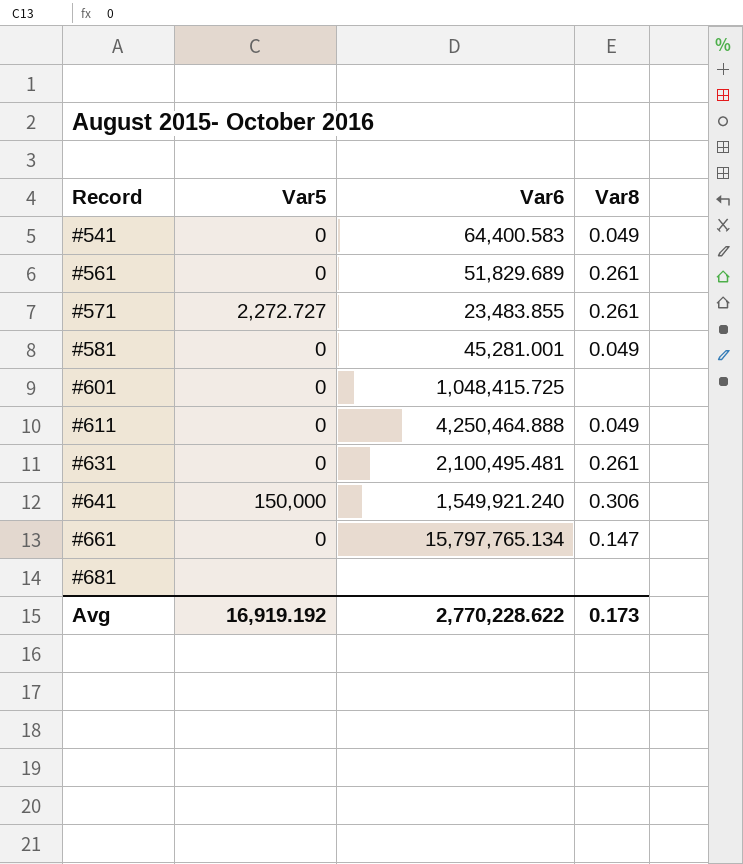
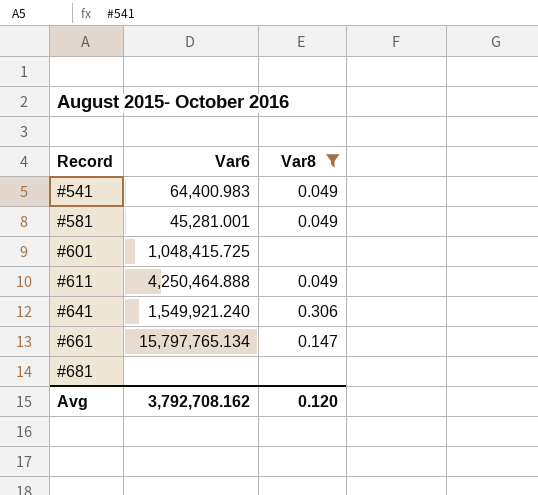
filter: none -> Var8 != 0.261
column Var5 | position: 2 -> none
#541 | Var6: 64,400.583 -> 64,400.983
Avg | Var6: 2,770,228.622 -> 3,792,708.162
Avg | Var8: 0.173 -> 0.120

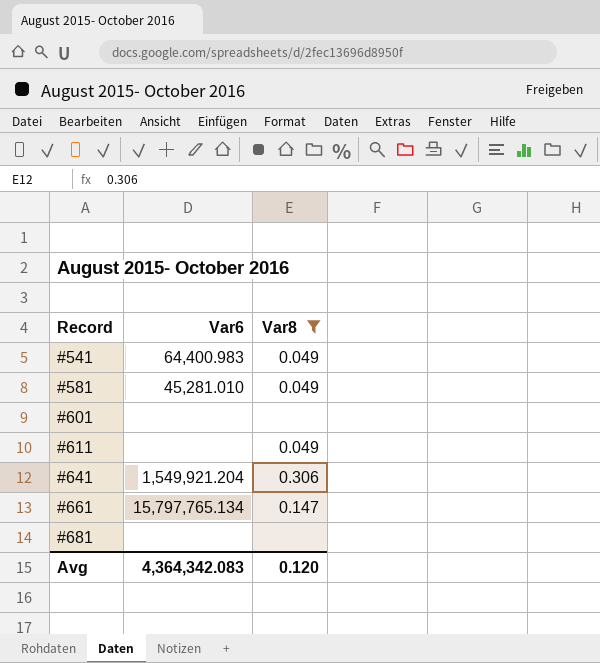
#581 | Var6: 45,281.001 -> 45,281.010
#601 | Var6: 1,048,415.725 -> none
#611 | Var6: 4,250,464.888 -> none
#641 | Var6: 1,549,921.240 -> 1,549,921.204
Avg | Var6: 3,792,708.162 -> 4,364,342.083

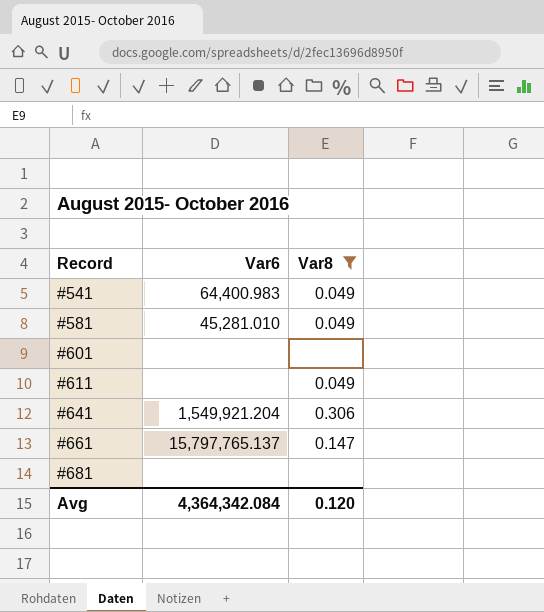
#661 | Var6: 15,797,765.134 -> 15,797,765.137
Avg | Var6: 4,364,342.083 -> 4,364,342.084

